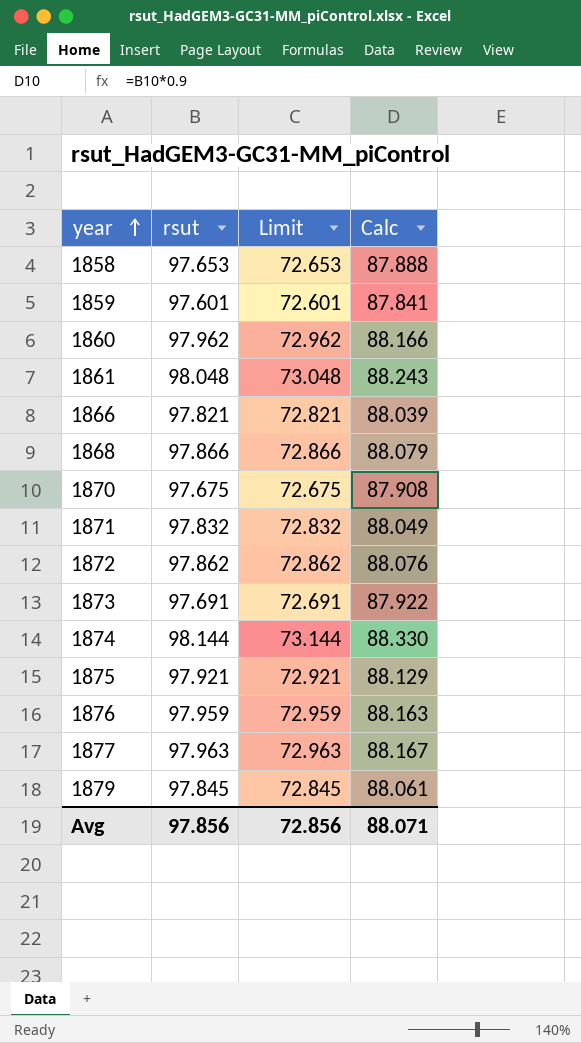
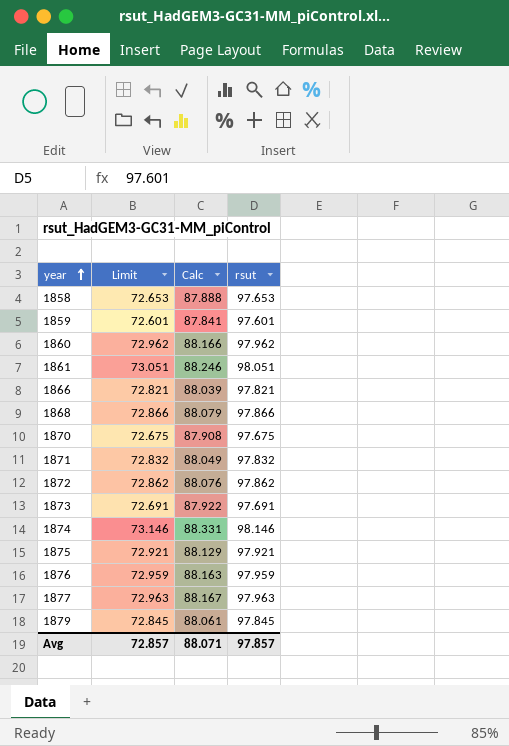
column rsut | position: 2 -> 4
1861 | Limit: 73.048 -> 73.051
1861 | Calc: 88.243 -> 88.246
1861 | rsut: 98.048 -> 98.051
1874 | Limit: 73.144 -> 73.146
1874 | Calc: 88.330 -> 88.331
1874 | rsut: 98.144 -> 98.146
Avg | Limit: 72.856 -> 72.857
Avg | rsut: 97.856 -> 97.857

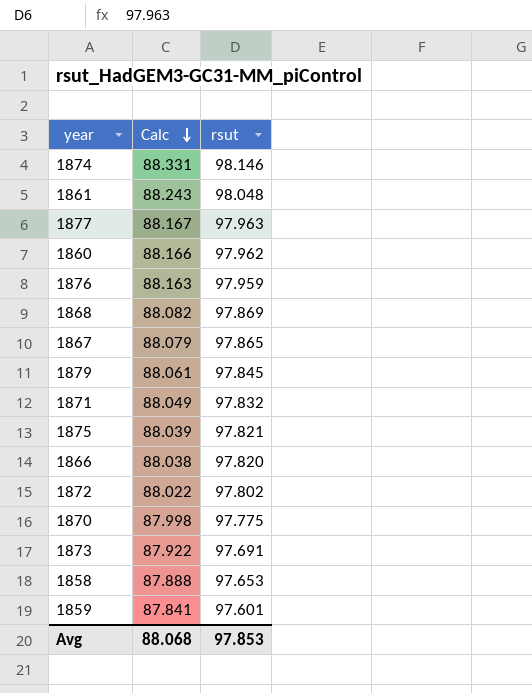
row order: year ascending -> Calc descending
column Limit | formula: [rsut] - 25 -> none
1861 | Calc: 88.246 -> 88.243
1861 | rsut: 98.051 -> 98.048
1868 | Calc: 88.079 -> 88.082
1868 | rsut: 97.866 -> 97.869
row 1867: none -> 88.079 | 97.865
1875 | Calc: 88.129 -> 88.039
1875 | rsut: 97.921 -> 97.821
1866 | Calc: 88.039 -> 88.038
1866 | rsut: 97.821 -> 97.820
1872 | Calc: 88.076 -> 88.022
1872 | rsut: 97.862 -> 97.802
1870 | Calc: 87.908 -> 87.998
1870 | rsut: 97.675 -> 97.775
Avg | Calc: 88.071 -> 88.068
Avg | rsut: 97.857 -> 97.853

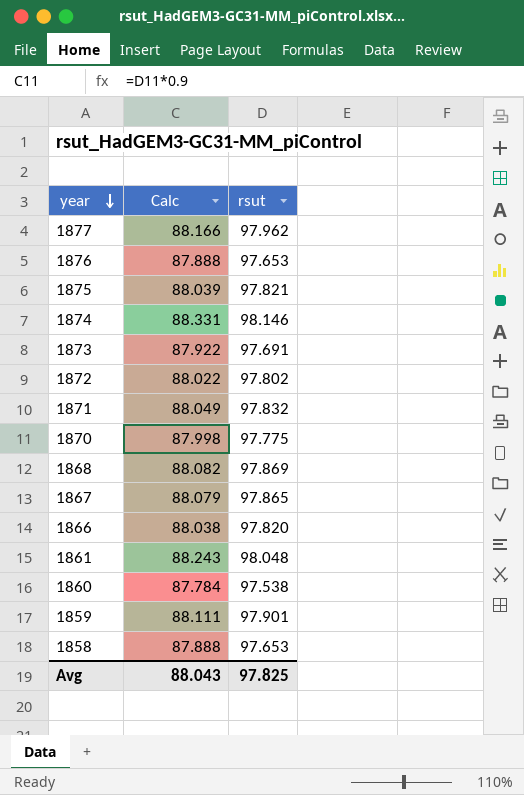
row order: Calc descending -> year descending
row 1879: 88.061 | 97.845 -> none
1877 | Calc: 88.167 -> 88.166
1877 | rsut: 97.963 -> 97.962
1876 | Calc: 88.163 -> 87.888
1876 | rsut: 97.959 -> 97.653
1860 | Calc: 88.166 -> 87.784
1860 | rsut: 97.962 -> 97.538
1859 | Calc: 87.841 -> 88.111
1859 | rsut: 97.601 -> 97.901
Avg | Calc: 88.068 -> 88.043
Avg | rsut: 97.853 -> 97.825

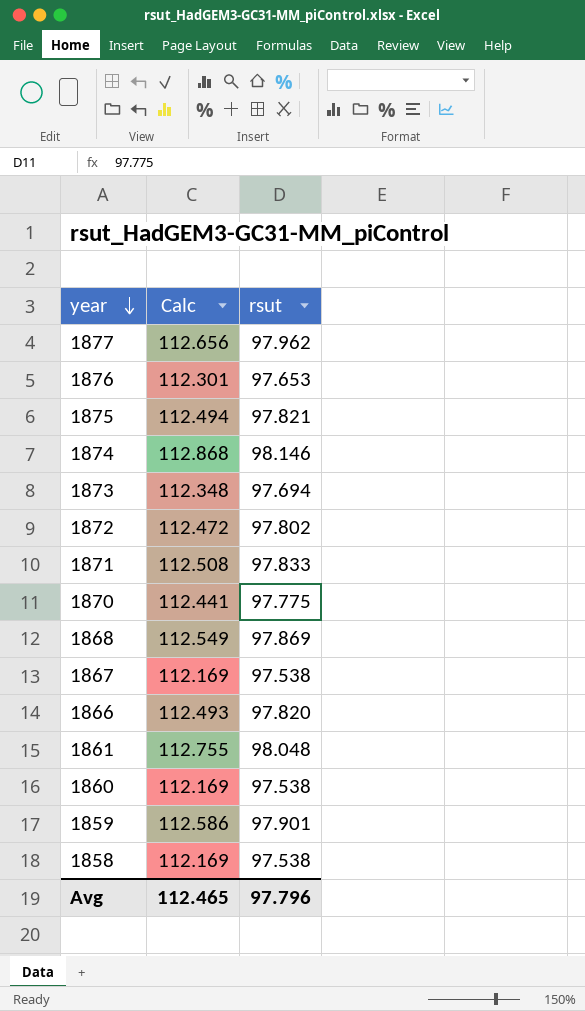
column Calc | formula: [rsut] * 0.9 -> [rsut] * 1.15
1873 | rsut: 97.691 -> 97.694
1871 | rsut: 97.832 -> 97.833
1867 | rsut: 97.865 -> 97.538
1858 | rsut: 97.653 -> 97.538
Avg | Calc: 88.043 -> 112.465
Avg | rsut: 97.825 -> 97.796

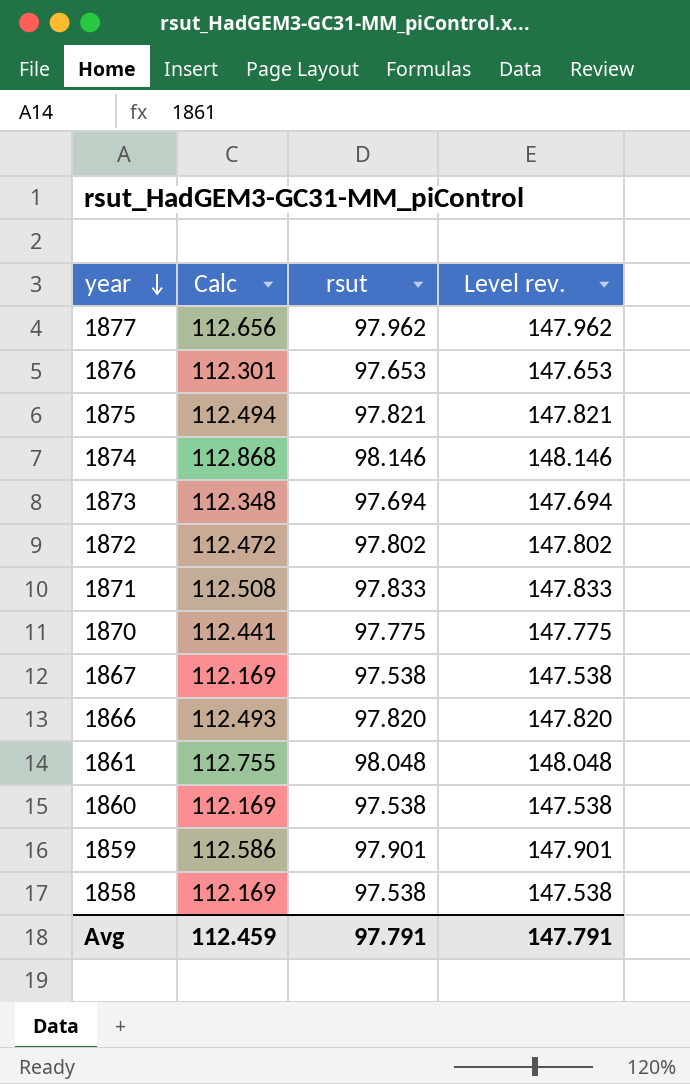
column Level rev. | formula: none -> [rsut] + 50
row 1868: 112.549 | 97.869 -> none
Avg | Calc: 112.465 -> 112.459
Avg | rsut: 97.796 -> 97.791

